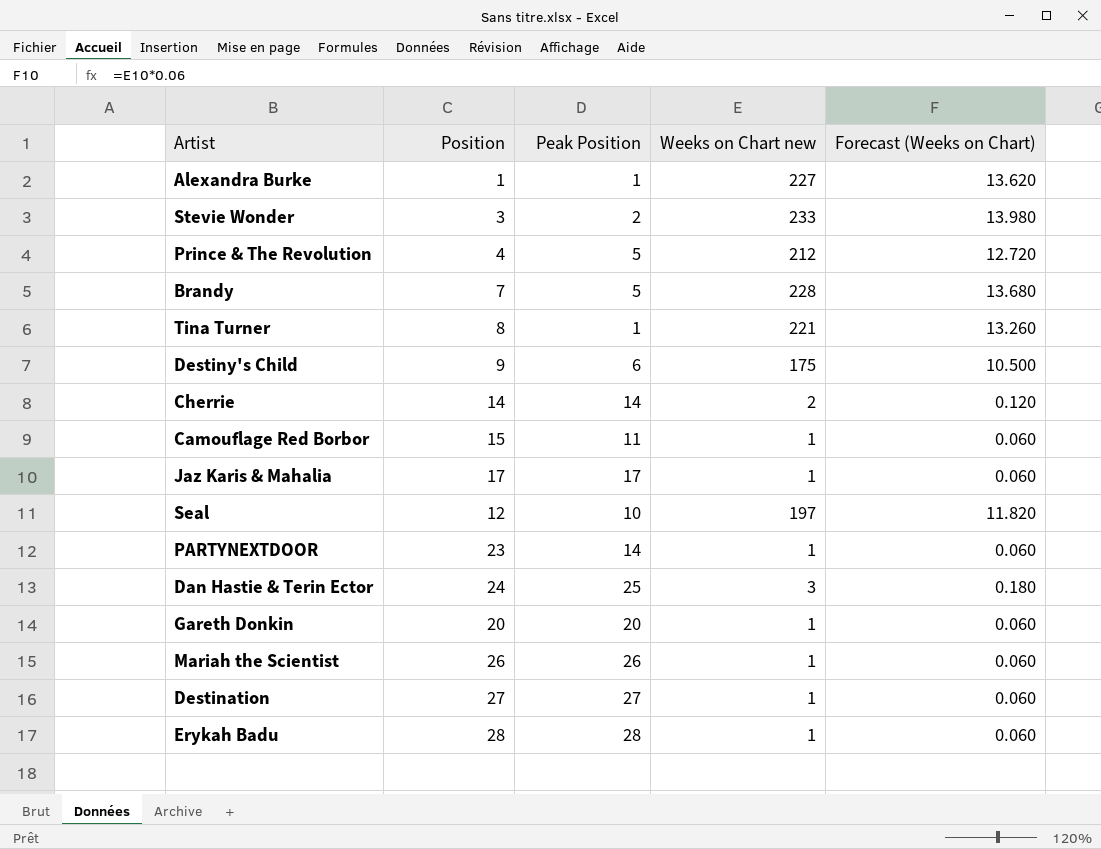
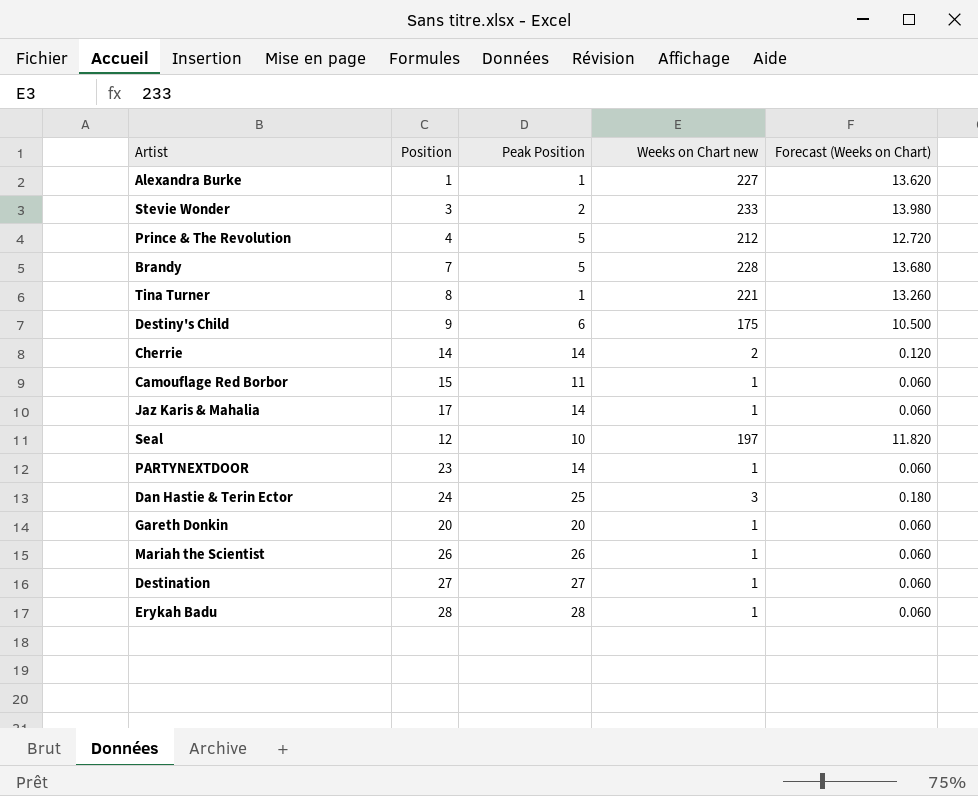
Jaz Karis & Mahalia | Peak Position: 17 -> 14

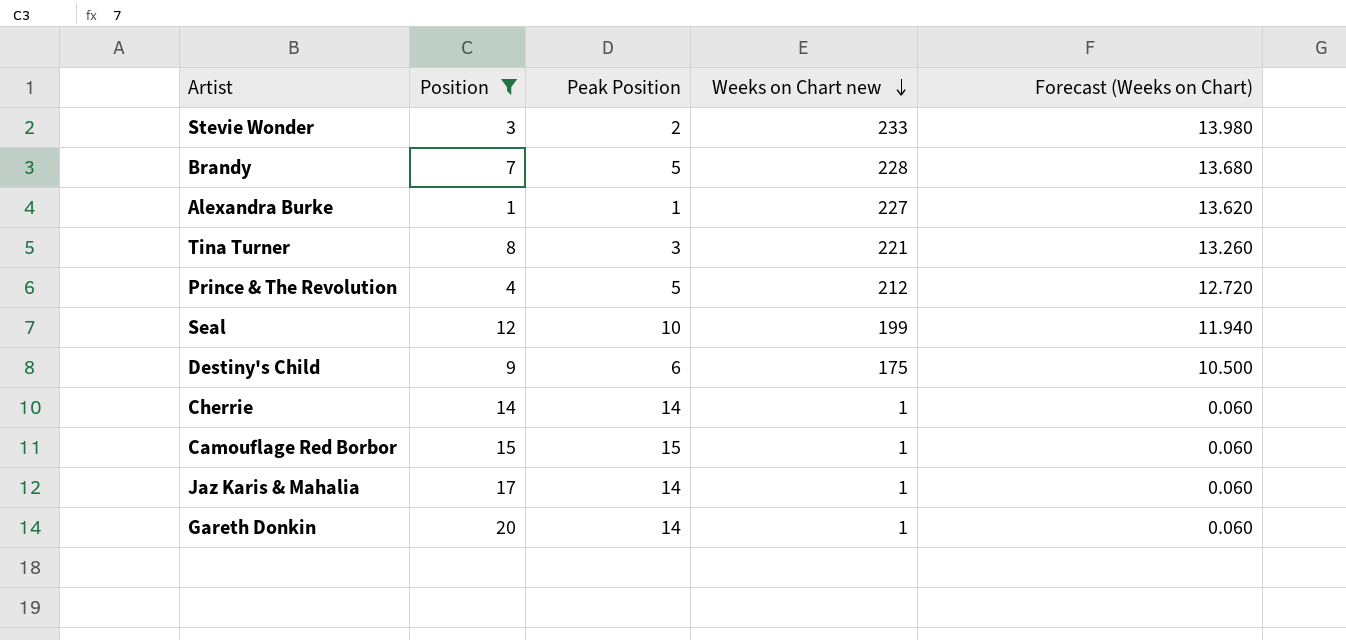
filter: none -> Position <= 20
row order: none -> Weeks on Chart new descending
Tina Turner | Peak Position: 1 -> 3
Seal | Weeks on Chart new: 197 -> 199
Seal | Forecast (Weeks on Chart): 11.820 -> 11.940
Cherrie | Weeks on Chart new: 2 -> 1
Cherrie | Forecast (Weeks on Chart): 0.120 -> 0.060
Camouflage Red Borbor | Peak Position: 11 -> 15
Gareth Donkin | Peak Position: 20 -> 14

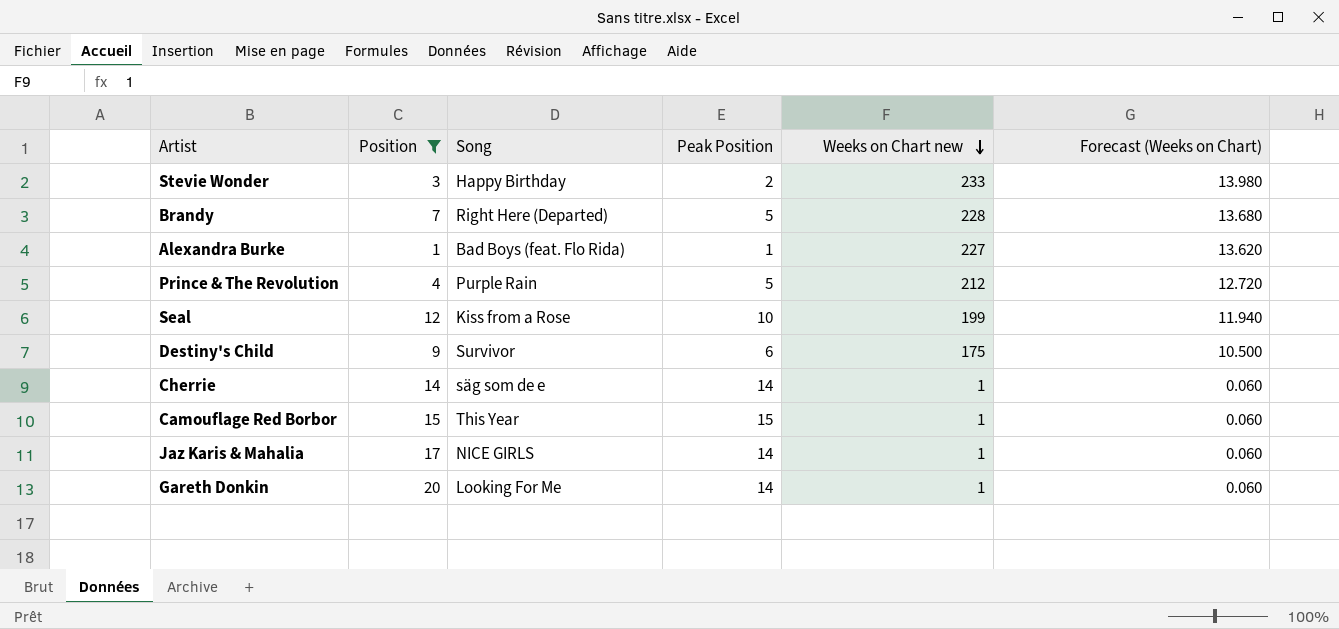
column Song | position: none -> 3
row Tina Turner: 8 | 3 | 221 | 13.260 -> none

